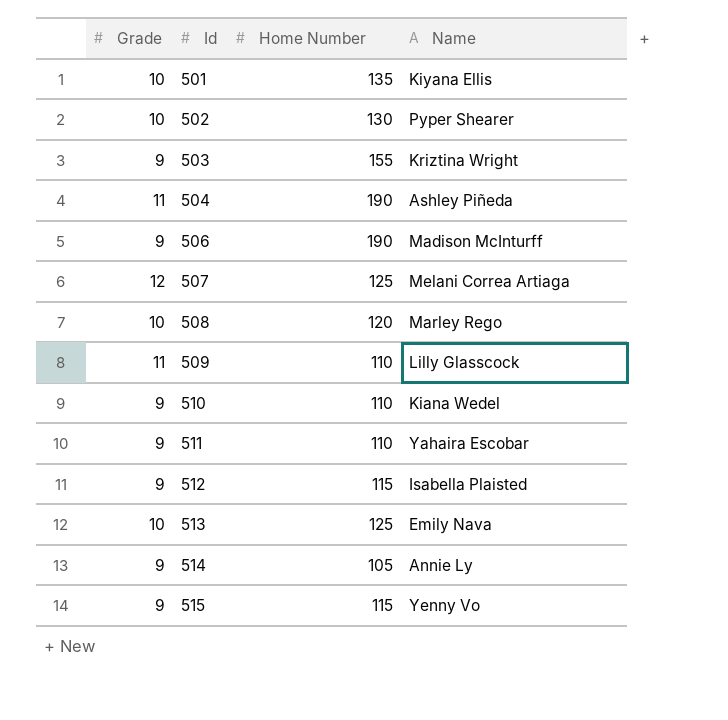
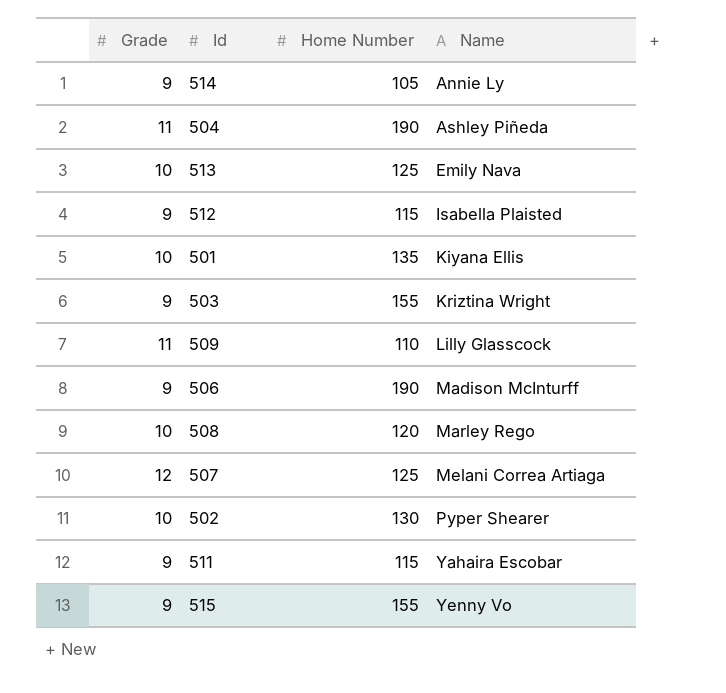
row order: Id ascending -> Name ascending
row 510: 9 | 110 | Kiana Wedel -> none
511 | Home Number: 110 -> 115
515 | Home Number: 115 -> 155

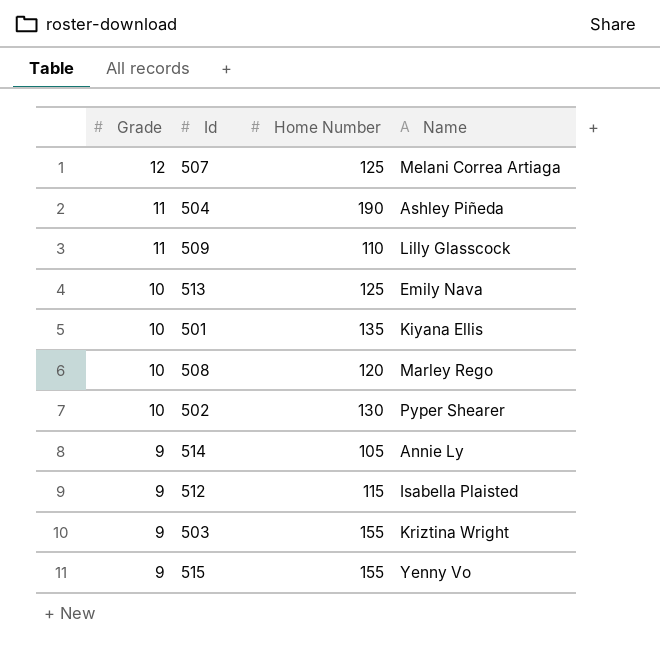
row order: Name ascending -> Grade descending
row 506: 9 | 190 | Madison McInturff -> none
row 511: 9 | 115 | Yahaira Escobar -> none

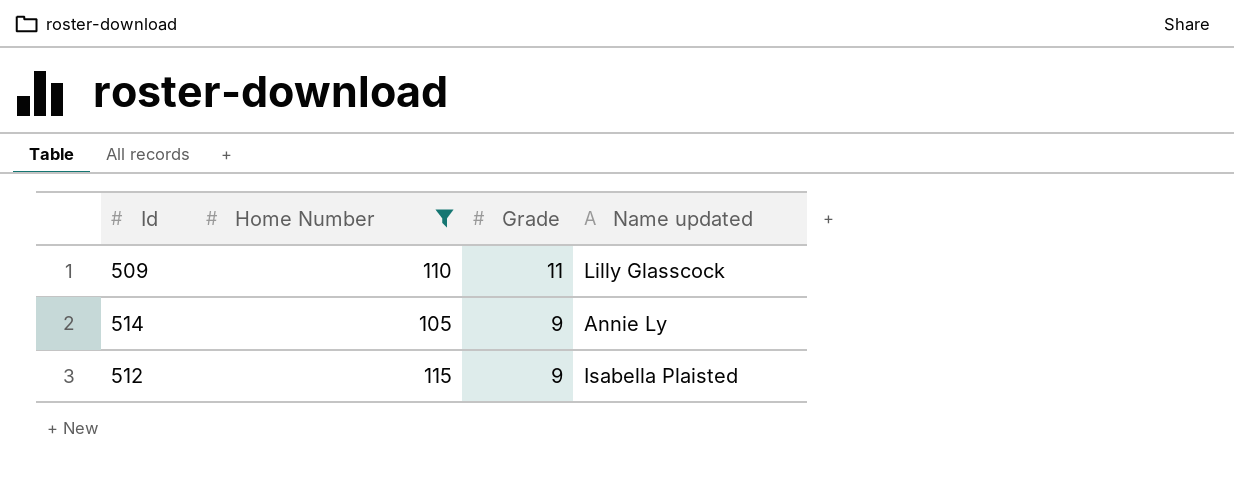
filter: none -> Home Number <= 115
column Grade | position: 1 -> 3
column name: Name -> Name updated

